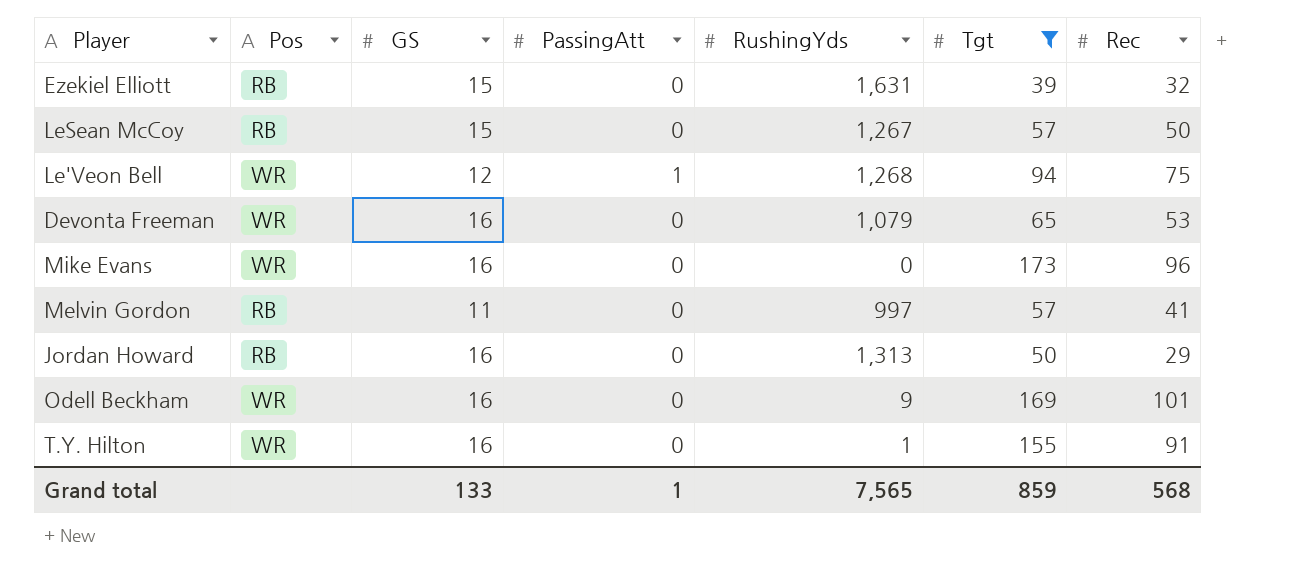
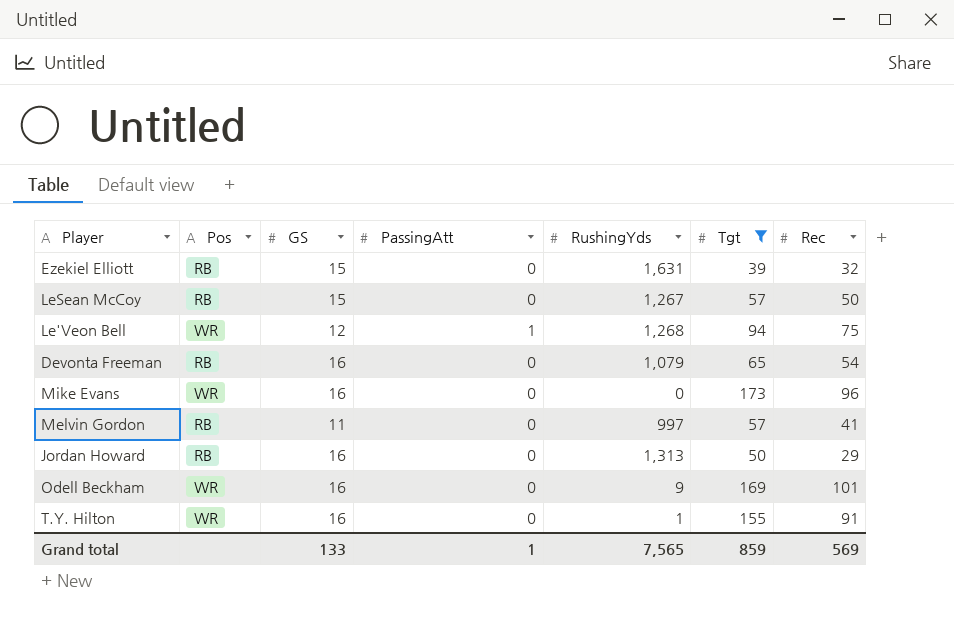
Devonta Freeman | Pos: WR -> RB
Devonta Freeman | Rec: 53 -> 54
Grand total | Rec: 568 -> 569

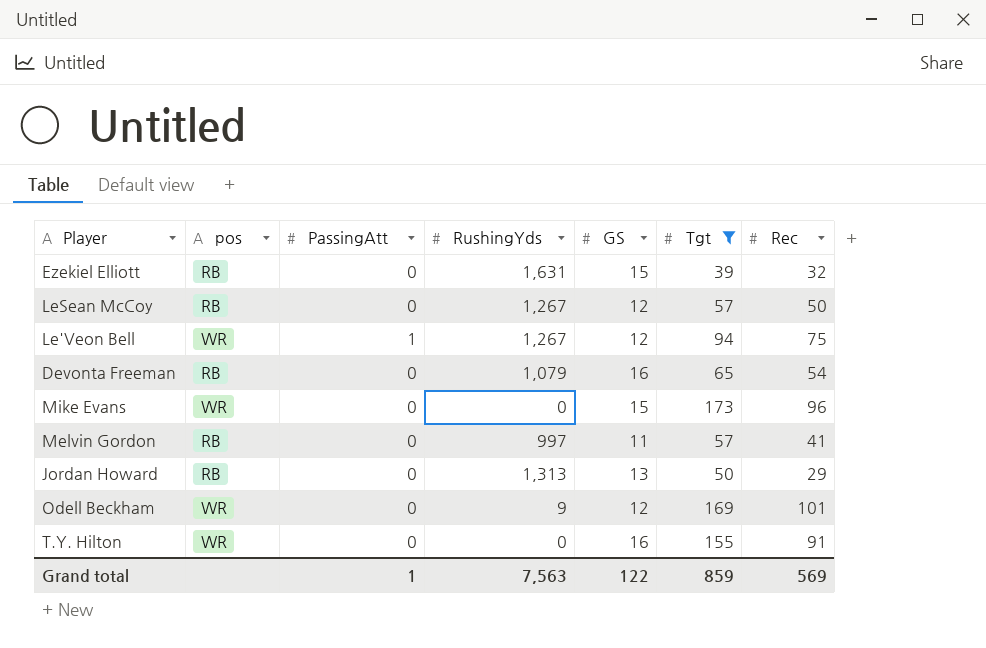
column name: Pos -> pos
column GS | position: 3 -> 5
LeSean McCoy | GS: 15 -> 12
Le'Veon Bell | RushingYds: 1,268 -> 1,267
Mike Evans | GS: 16 -> 15
Jordan Howard | GS: 16 -> 13
Odell Beckham | GS: 16 -> 12
T.Y. Hilton | RushingYds: 1 -> 0
Grand total | RushingYds: 7,565 -> 7,563
Grand total | GS: 133 -> 122

